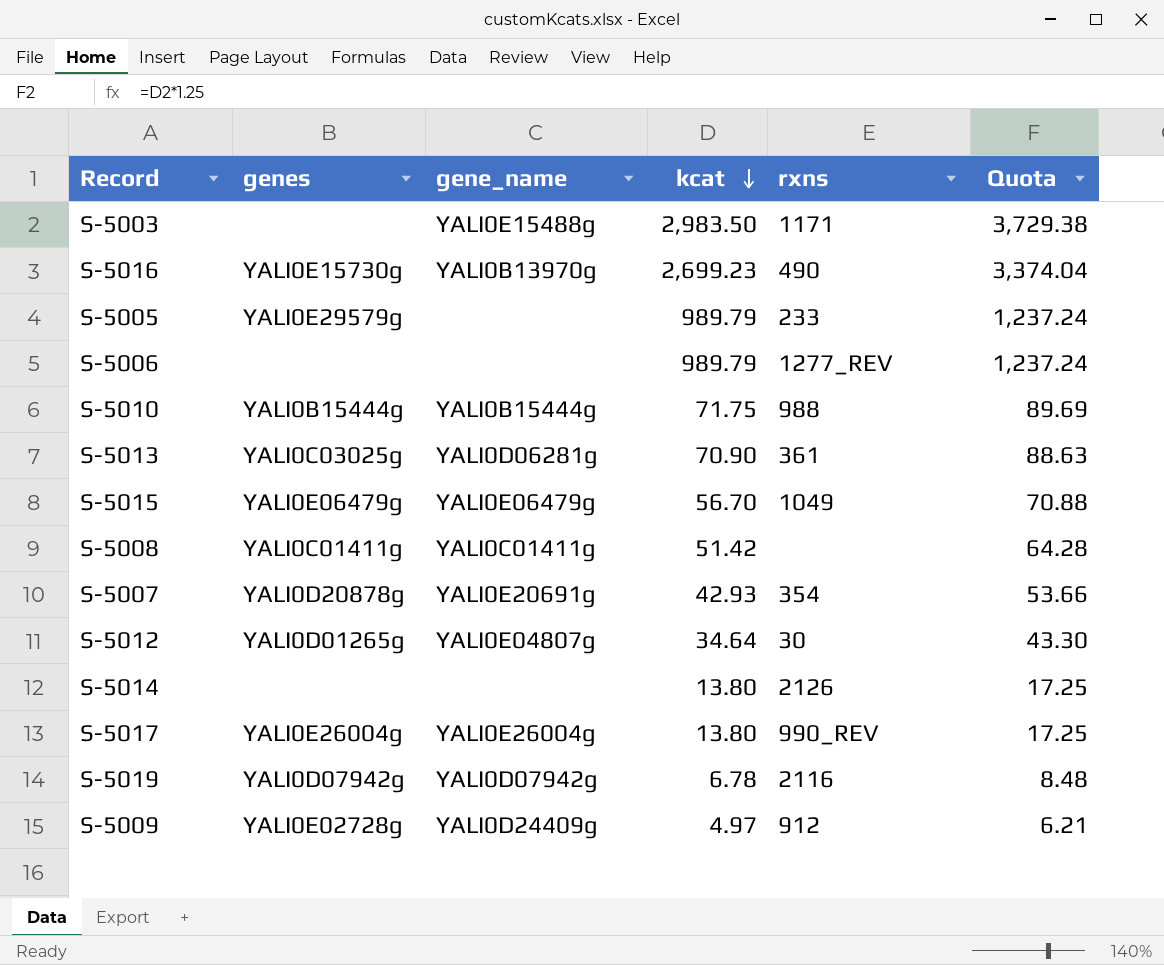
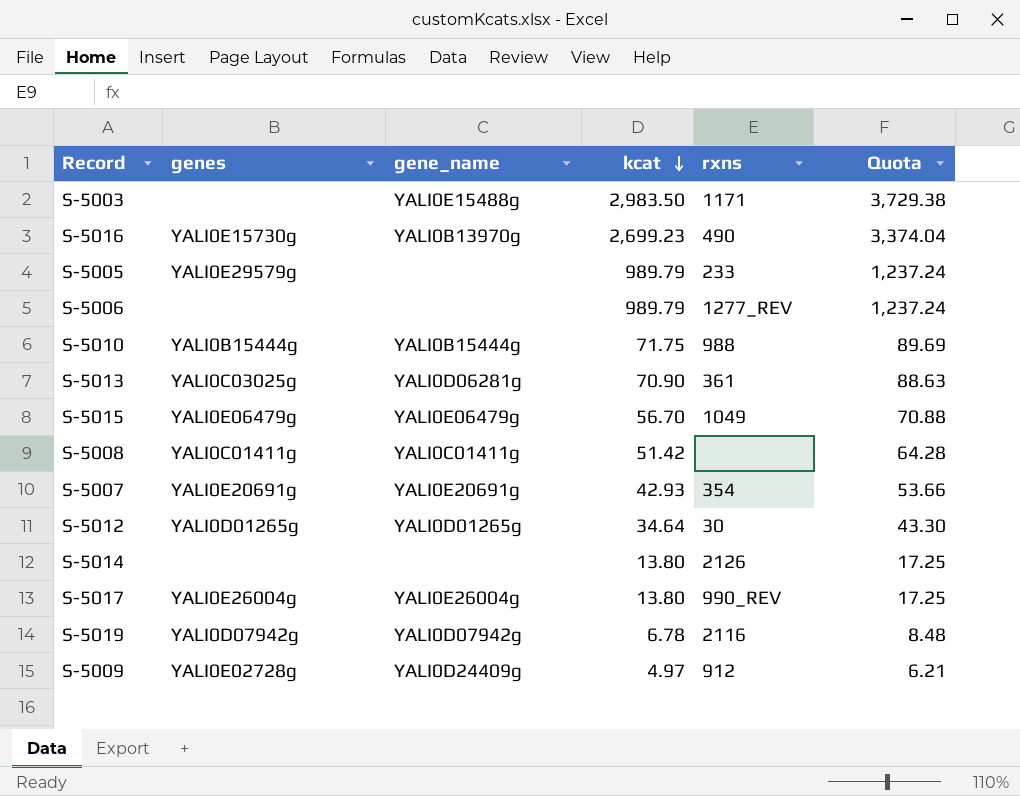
S-5007 | genes: YALI0D20878g -> YALI0E20691g
S-5012 | gene_name: YALI0E04807g -> YALI0D01265g

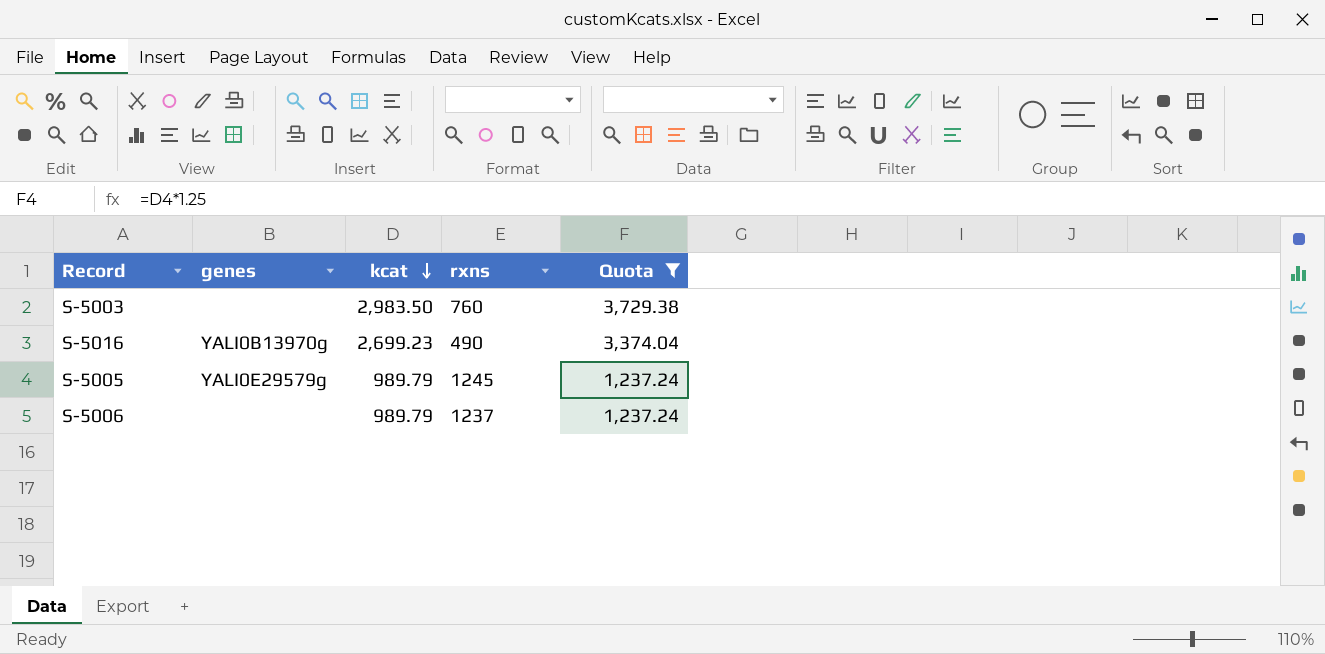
filter: none -> Quota >= 1,237.24
column gene_name | position: 3 -> none
S-5003 | rxns: 1171 -> 760
S-5016 | genes: YALI0E15730g -> YALI0B13970g
S-5005 | rxns: 233 -> 1245
S-5006 | rxns: 1277_REV -> 1237

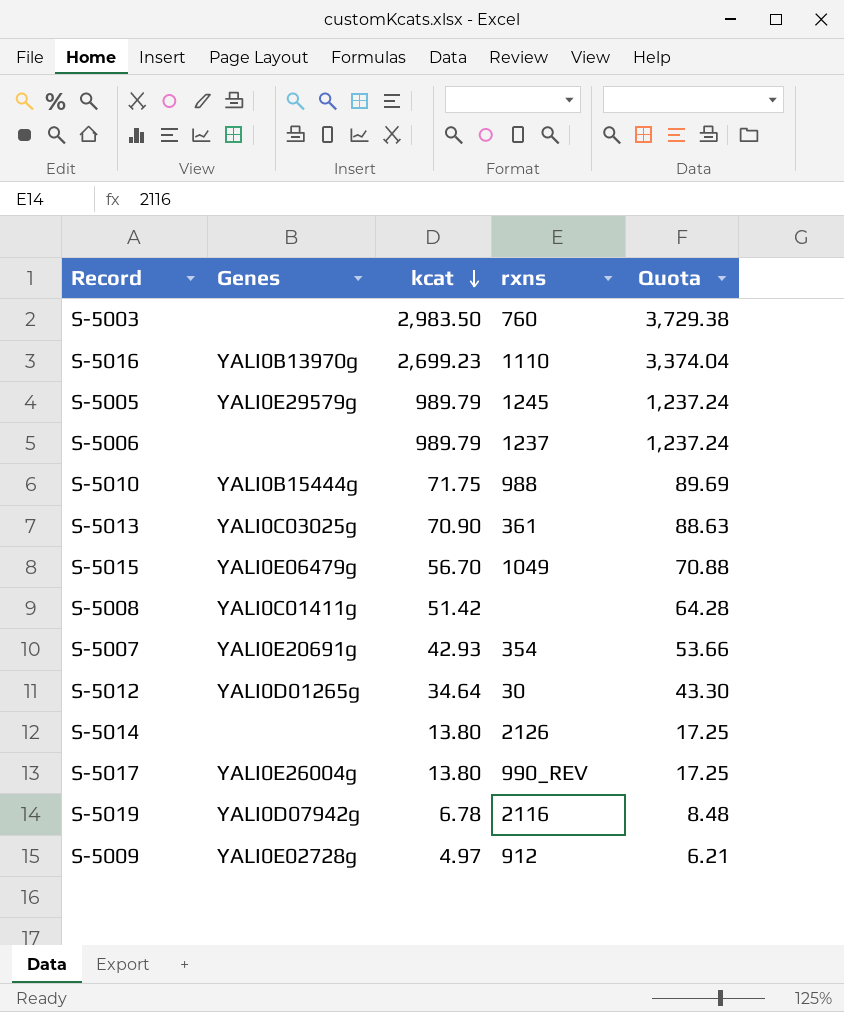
filter: Quota >= 1,237.24 -> none
column name: genes -> Genes
S-5016 | rxns: 490 -> 1110

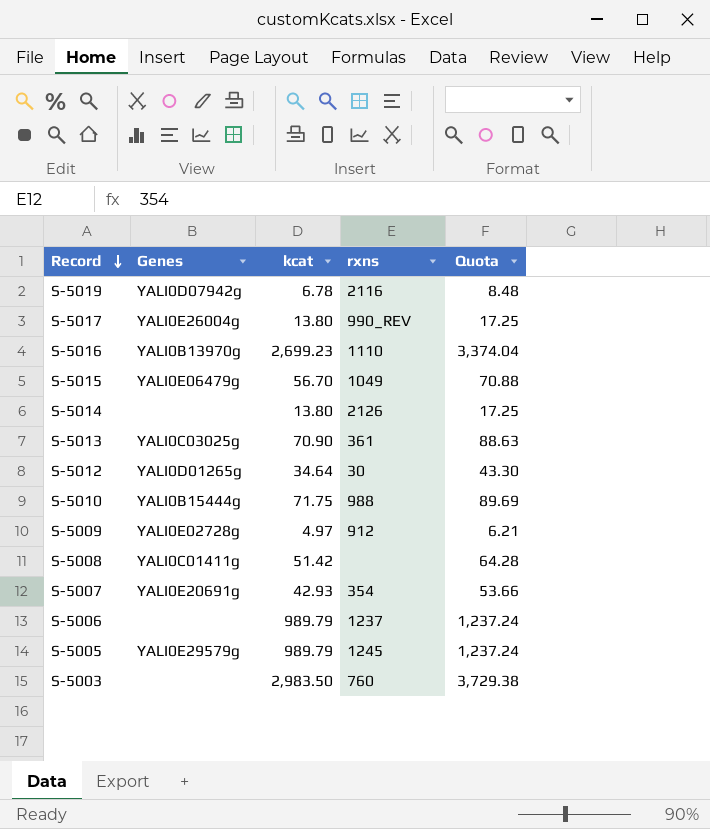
row order: kcat descending -> Record descending

